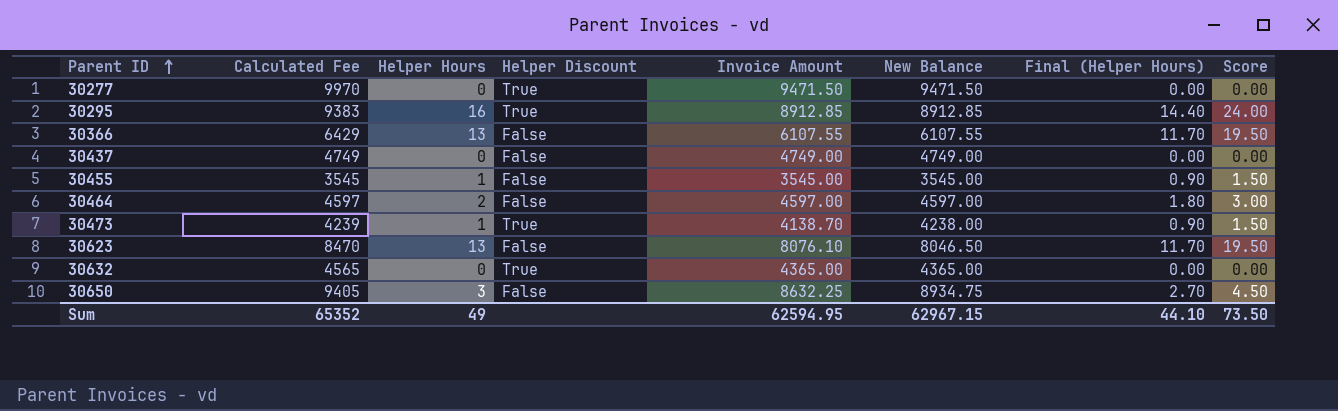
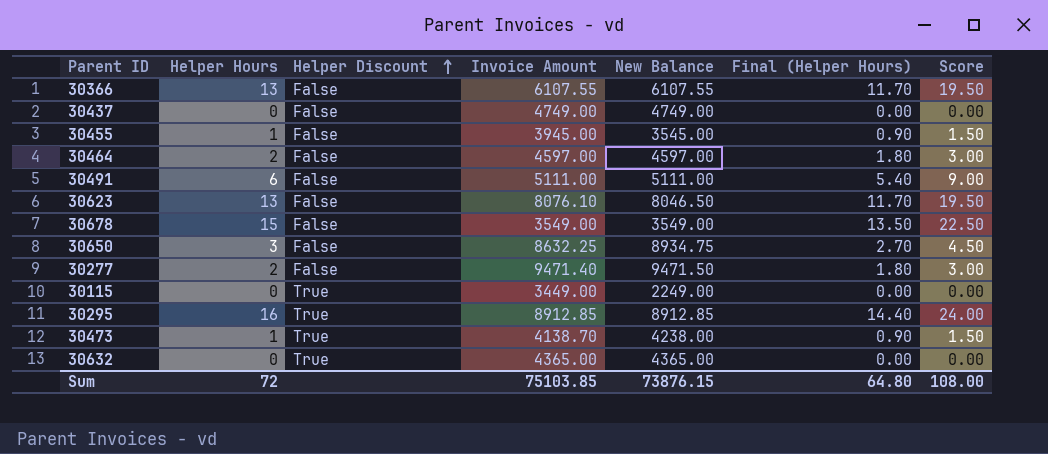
row order: Parent ID ascending -> Helper Discount ascending
column Calculated Fee | position: 2 -> none
30455 | Invoice Amount: 3545.00 -> 3945.00
row 30491: none -> 6 | False | 5111.00 | 5111.00 | 5.40 | 9.00
row 30678: none -> 15 | False | 3549.00 | 3549.00 | 13.50 | 22.50
30277 | Helper Hours: 0 -> 2
30277 | Helper Discount: True -> False
30277 | Invoice Amount: 9471.50 -> 9471.40
30277 | Final (Helper Hours): 0.00 -> 1.80
30277 | Score: 0.00 -> 3.00
row 30115: none -> 0 | True | 3449.00 | 2249.00 | 0.00 | 0.00
Sum | Helper Hours: 49 -> 72
Sum | Invoice Amount: 62594.95 -> 75103.85
Sum | New Balance: 62967.15 -> 73876.15
Sum | Final (Helper Hours): 44.10 -> 64.80
Sum | Score: 73.50 -> 108.00

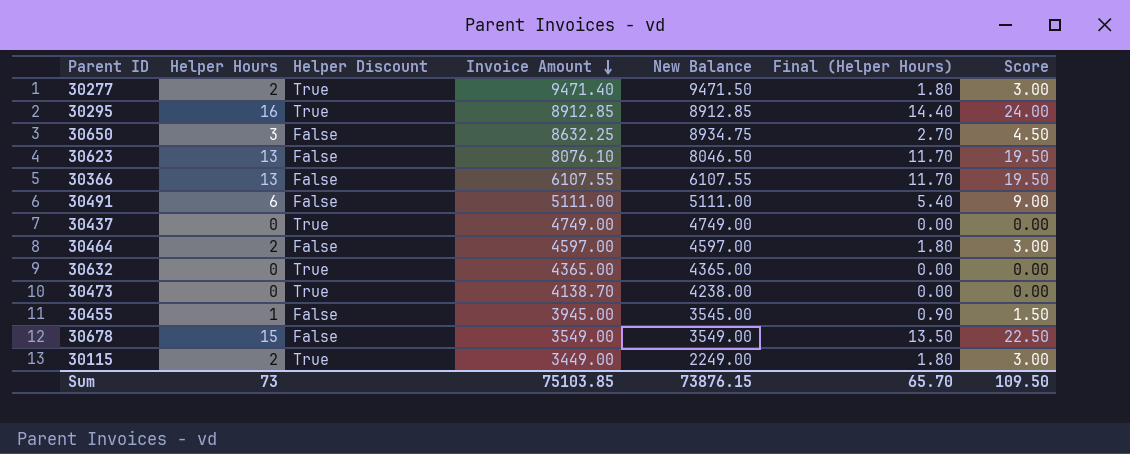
row order: Helper Discount ascending -> Invoice Amount descending
30277 | Helper Discount: False -> True
30437 | Helper Discount: False -> True
30473 | Helper Hours: 1 -> 0
30473 | Final (Helper Hours): 0.90 -> 0.00
30473 | Score: 1.50 -> 0.00
30115 | Helper Hours: 0 -> 2
30115 | Final (Helper Hours): 0.00 -> 1.80
30115 | Score: 0.00 -> 3.00
Sum | Helper Hours: 72 -> 73
Sum | Final (Helper Hours): 64.80 -> 65.70
Sum | Score: 108.00 -> 109.50

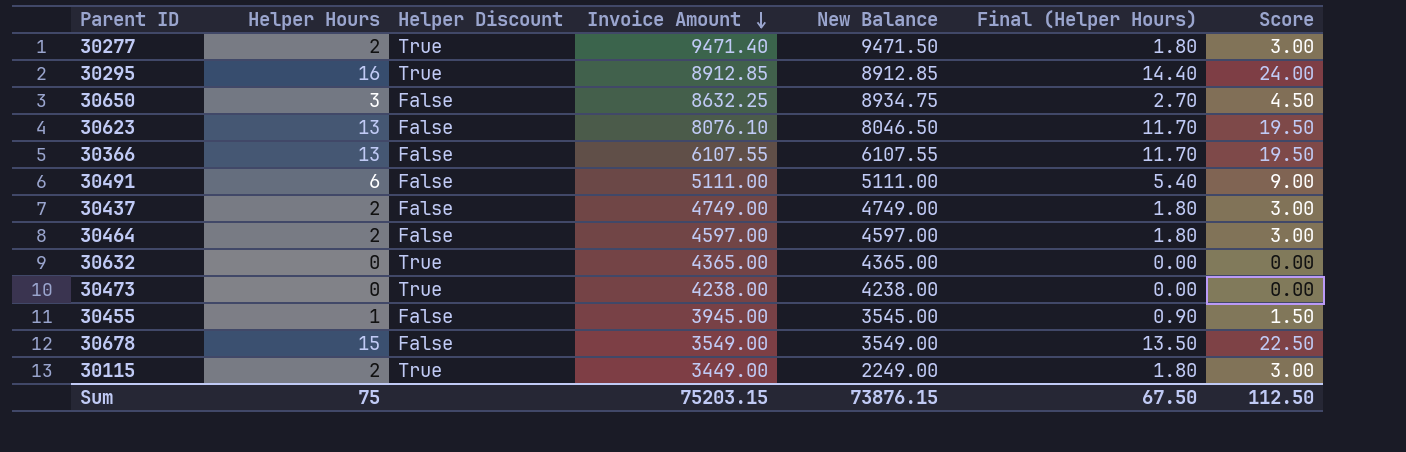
30437 | Helper Hours: 0 -> 2
30437 | Helper Discount: True -> False
30437 | Final (Helper Hours): 0.00 -> 1.80
30437 | Score: 0.00 -> 3.00
30473 | Invoice Amount: 4138.70 -> 4238.00
Sum | Helper Hours: 73 -> 75
Sum | Invoice Amount: 75103.85 -> 75203.15
Sum | Final (Helper Hours): 65.70 -> 67.50
Sum | Score: 109.50 -> 112.50

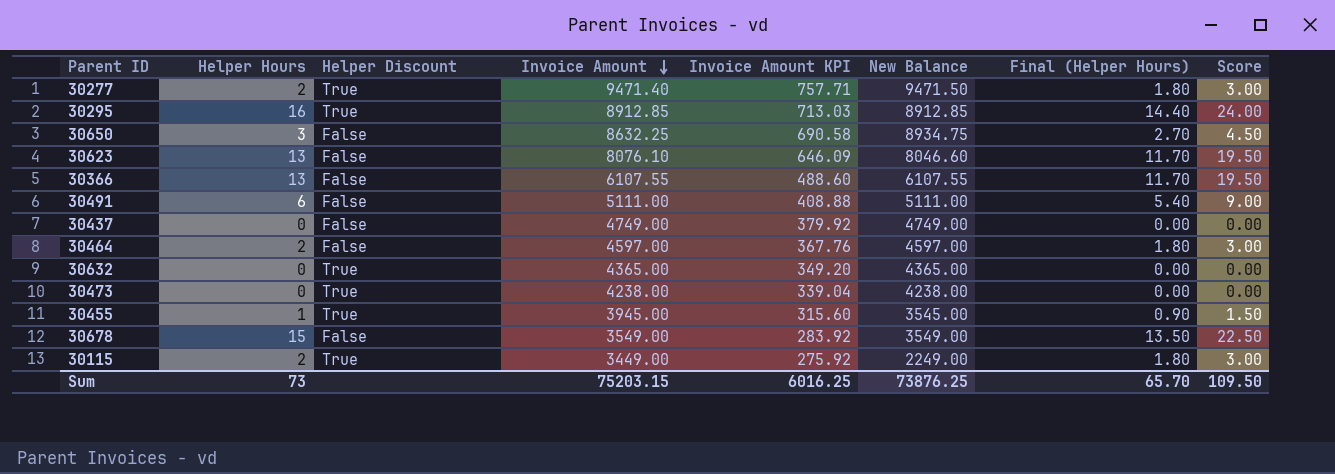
column Invoice Amount KPI | formula: none -> [Invoice Amount] * 0.08
30623 | New Balance: 8046.50 -> 8046.60
30437 | Helper Hours: 2 -> 0
30437 | Final (Helper Hours): 1.80 -> 0.00
30437 | Score: 3.00 -> 0.00
30455 | Helper Discount: False -> True
Sum | Helper Hours: 75 -> 73
Sum | New Balance: 73876.15 -> 73876.25
Sum | Final (Helper Hours): 67.50 -> 65.70
Sum | Score: 112.50 -> 109.50

